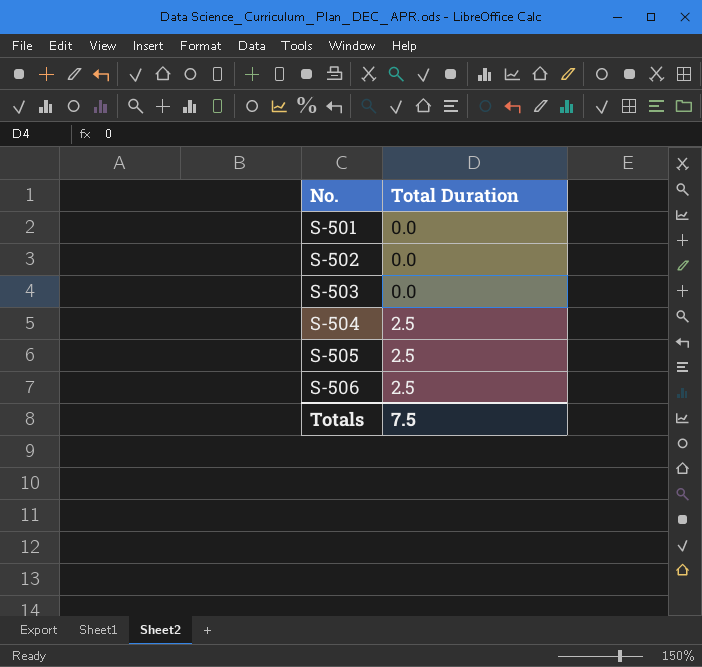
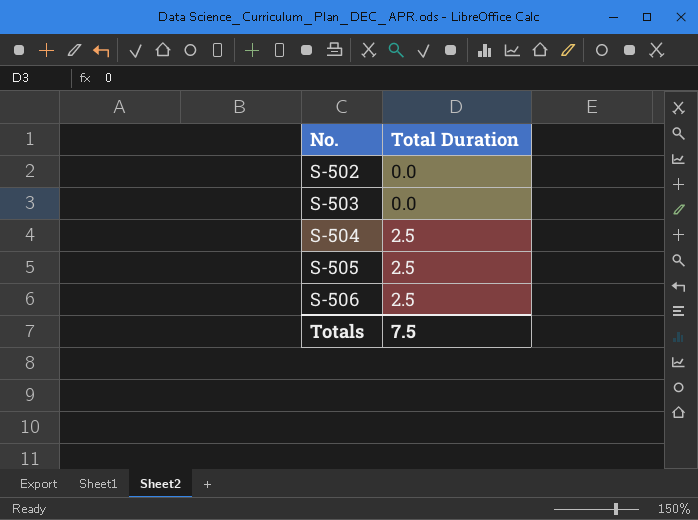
row S-501: 0.0 -> none

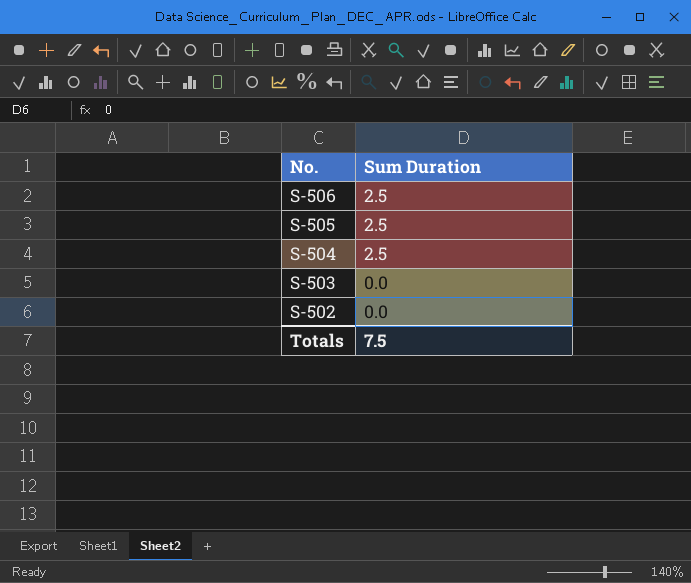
row order: No. ascending -> No. descending
column name: Total Duration -> Sum Duration

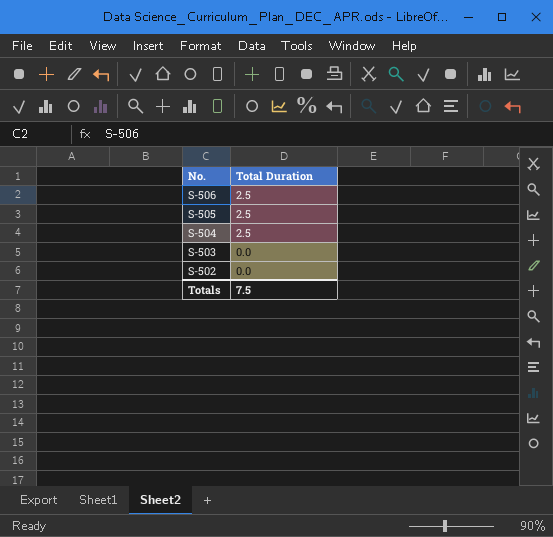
column name: Sum Duration -> Total Duration

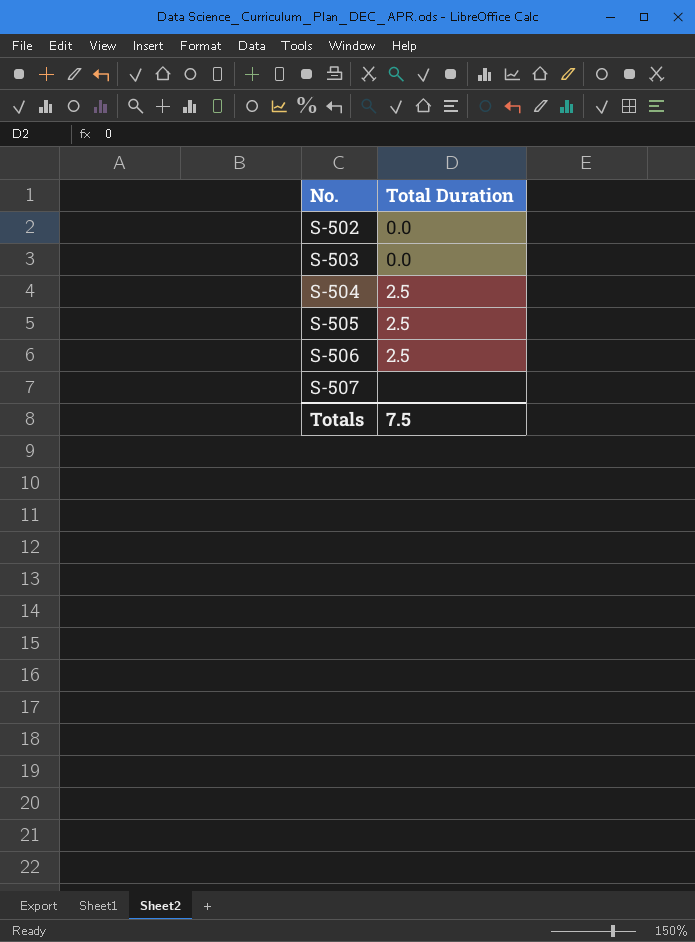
row order: No. descending -> No. ascending
row S-507: none -> none

